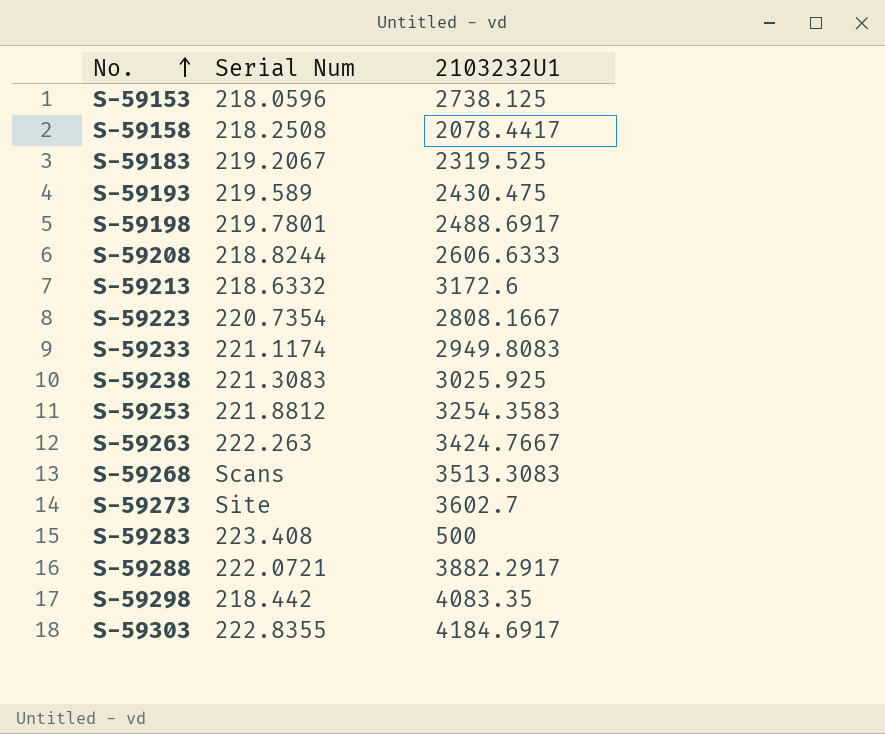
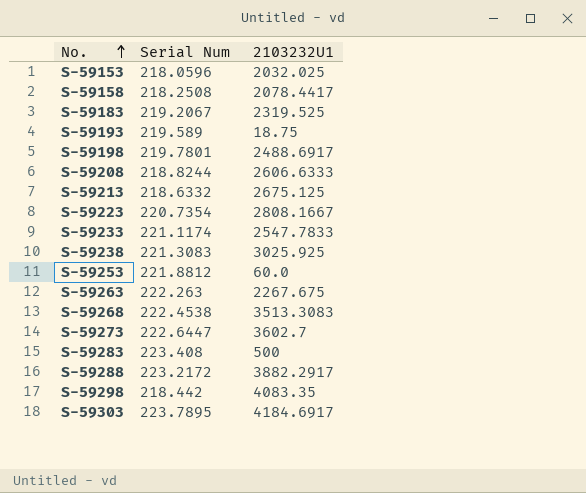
S-59153 | 2103232U1: 2738.125 -> 2032.025
S-59193 | 2103232U1: 2430.475 -> 18.75
S-59213 | 2103232U1: 3172.6 -> 2675.125
S-59233 | 2103232U1: 2949.8083 -> 2547.7833
S-59253 | 2103232U1: 3254.3583 -> 60.0
S-59263 | 2103232U1: 3424.7667 -> 2267.675
S-59268 | Serial Num: Scans -> 222.4538
S-59273 | Serial Num: Site -> 222.6447
S-59288 | Serial Num: 222.0721 -> 223.2172
S-59303 | Serial Num: 222.8355 -> 223.7895

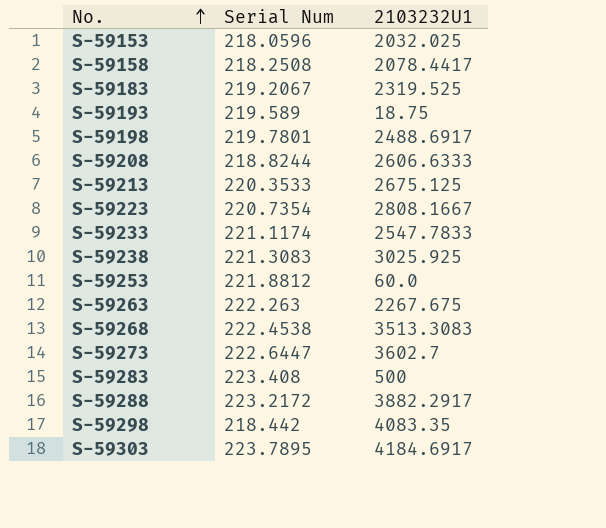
S-59213 | Serial Num: 218.6332 -> 220.3533

